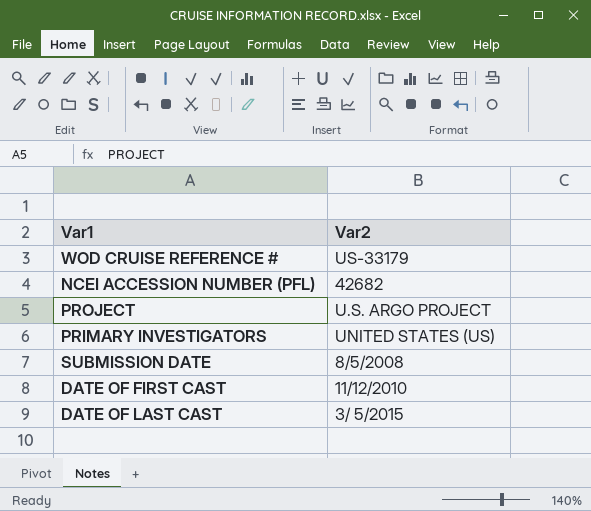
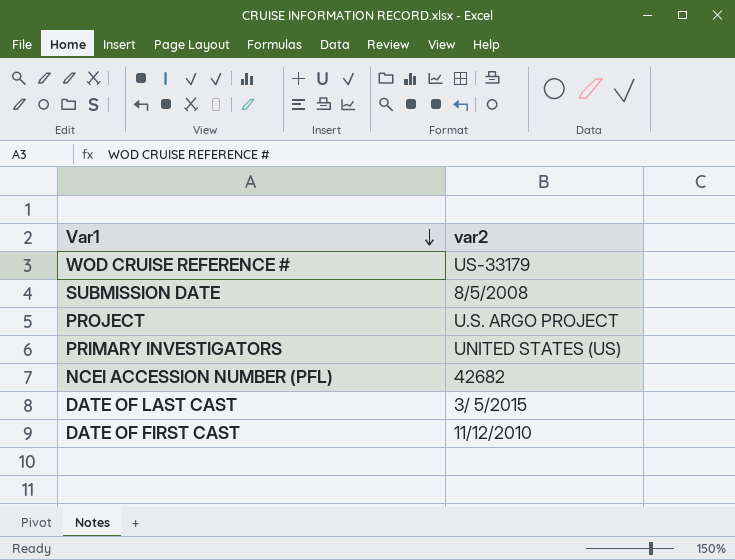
row order: none -> Var1 descending
column name: Var2 -> var2

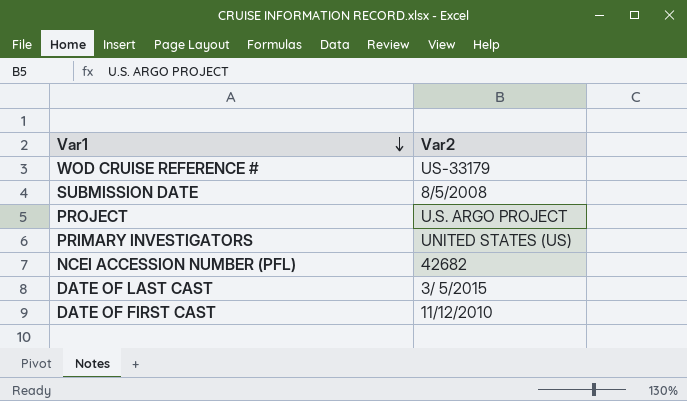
column name: var2 -> Var2

